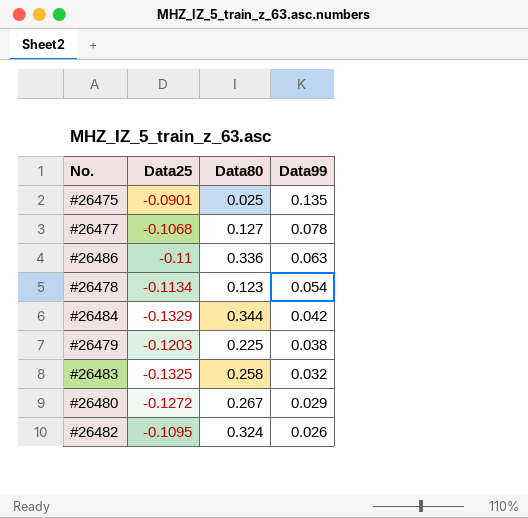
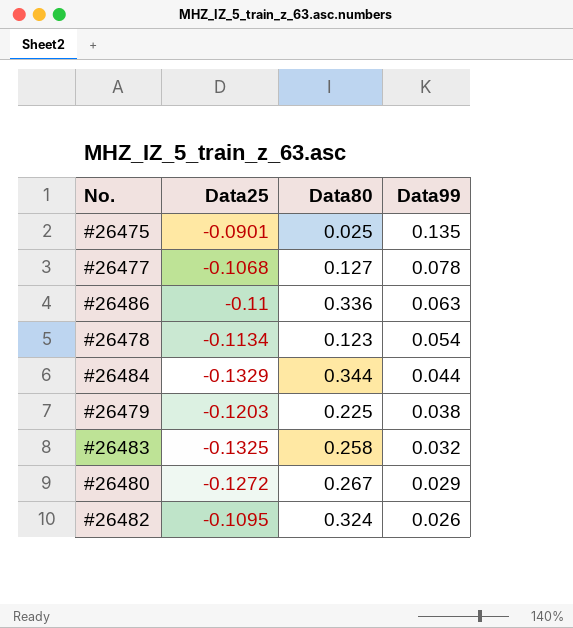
#26484 | Data99: 0.042 -> 0.044

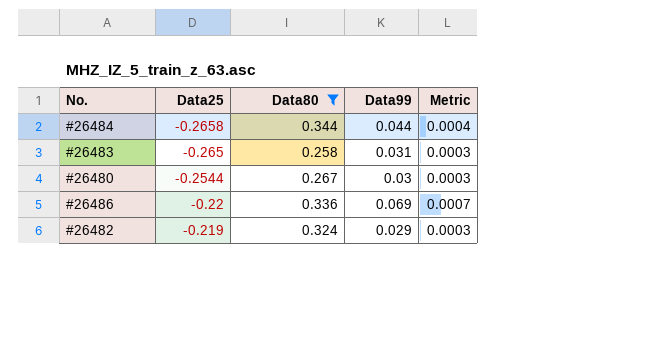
filter: none -> Data80 >= 0.258
row order: Data99 descending -> Data25 ascending
column Metric | formula: none -> [Data99] * 0.01
#26484 | Data25: -0.1329 -> -0.2658
#26483 | Data25: -0.1325 -> -0.265
#26483 | Data99: 0.032 -> 0.031
#26480 | Data25: -0.1272 -> -0.2544
#26480 | Data99: 0.029 -> 0.03
#26486 | Data25: -0.11 -> -0.22
#26486 | Data99: 0.063 -> 0.069
#26482 | Data25: -0.1095 -> -0.219
#26482 | Data99: 0.026 -> 0.029

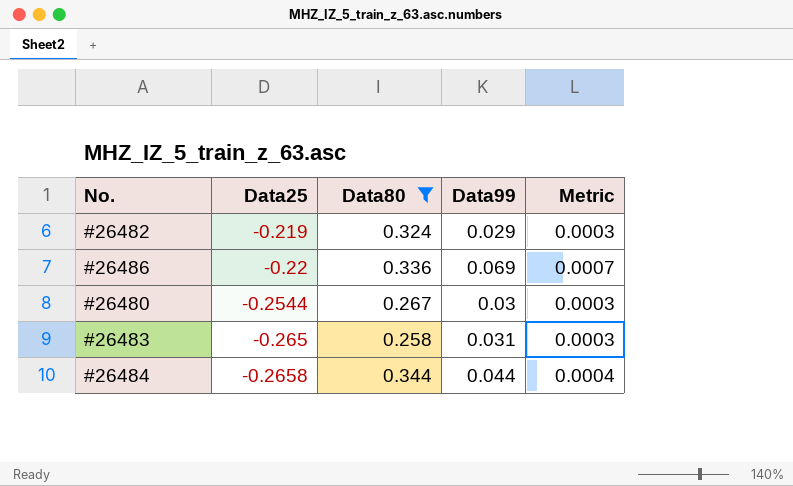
row order: Data25 ascending -> Data25 descending

